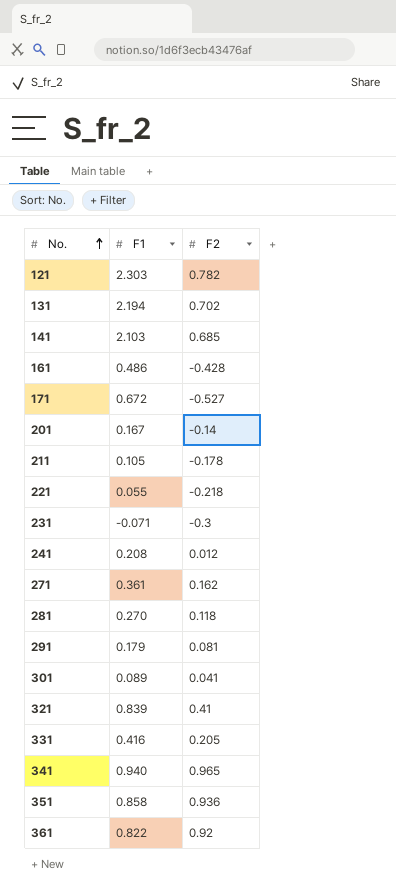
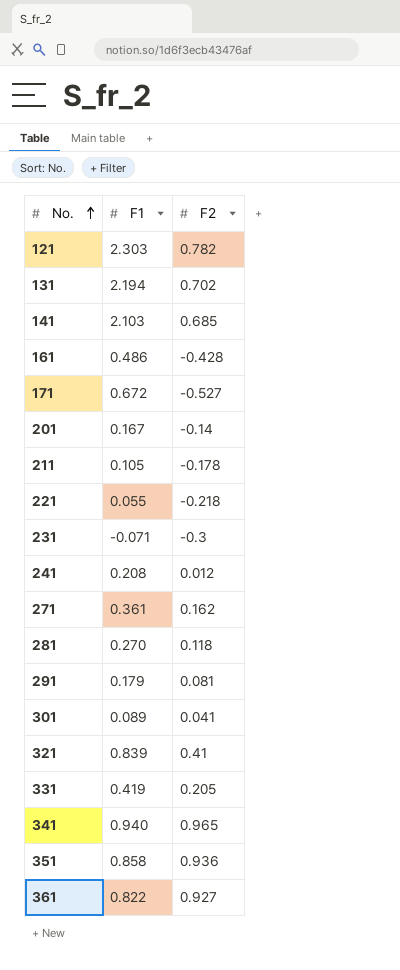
331 | F1: 0.416 -> 0.419
361 | F2: 0.92 -> 0.927

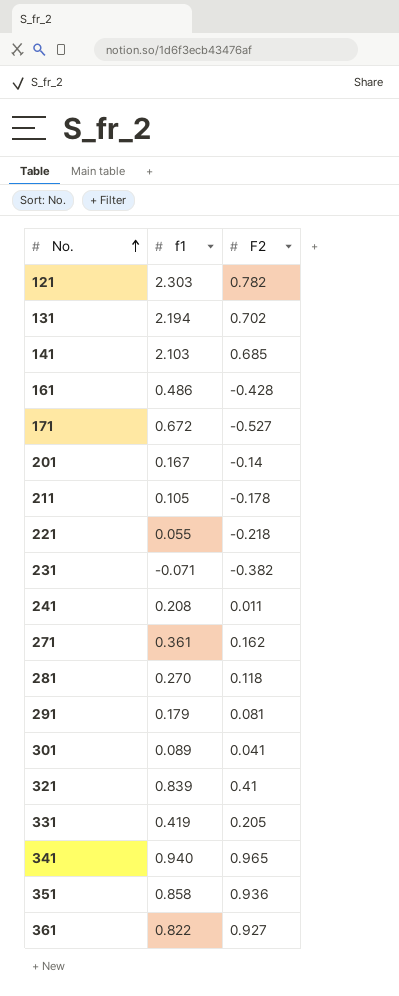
column name: F1 -> f1
231 | F2: -0.3 -> -0.382
241 | F2: 0.012 -> 0.011

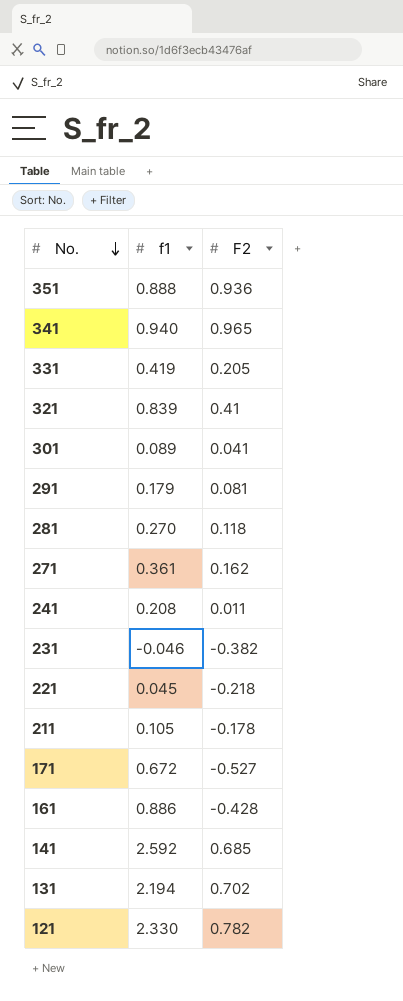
row order: No. ascending -> No. descending
row 201: 0.167 | -0.14 -> none
row 361: 0.822 | 0.927 -> none
351 | f1: 0.858 -> 0.888
231 | f1: -0.071 -> -0.046
221 | f1: 0.055 -> 0.045
161 | f1: 0.486 -> 0.886
141 | f1: 2.103 -> 2.592
121 | f1: 2.303 -> 2.330

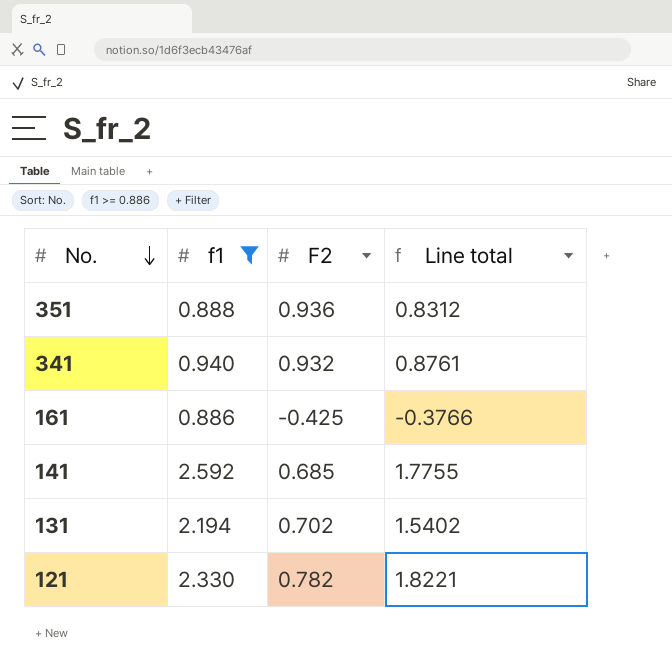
filter: none -> f1 >= 0.886
column Line total | formula: none -> [f1] * [F2]
341 | F2: 0.965 -> 0.932
161 | F2: -0.428 -> -0.425

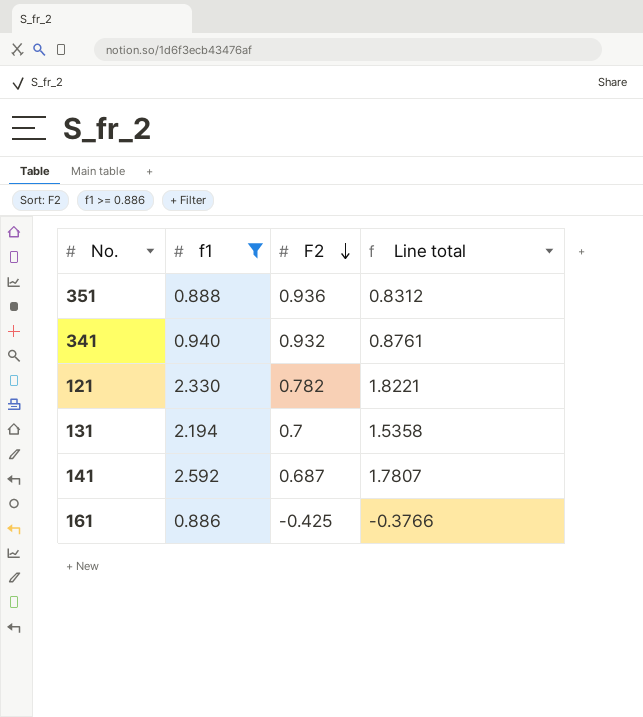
row order: No. descending -> F2 descending
131 | F2: 0.702 -> 0.7
131 | Line total: 1.5402 -> 1.5358
141 | F2: 0.685 -> 0.687
141 | Line total: 1.7755 -> 1.7807

